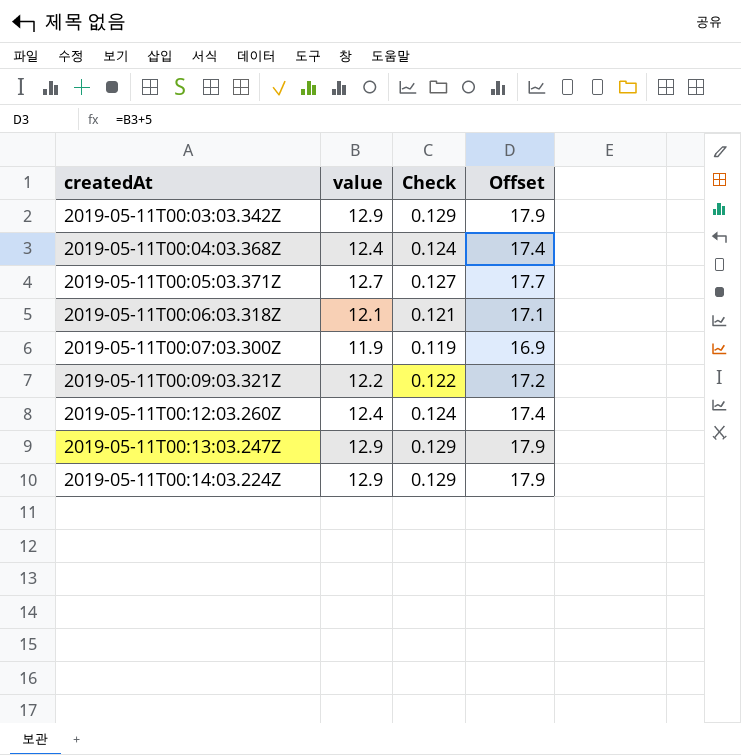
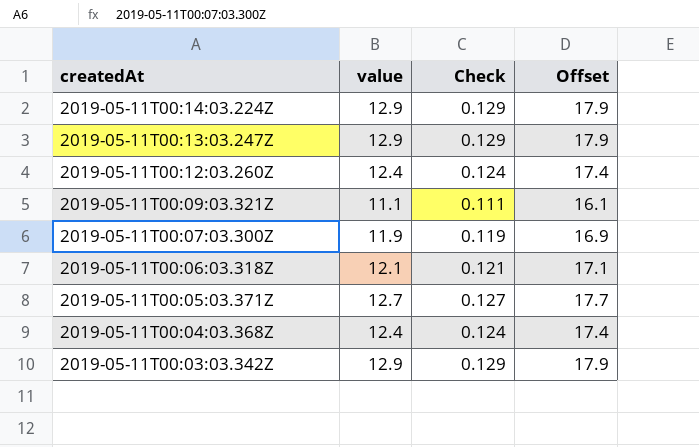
row order: createdAt ascending -> createdAt descending
2019-05-11T00:09:03.321Z | value: 12.2 -> 11.1
2019-05-11T00:09:03.321Z | Check: 0.122 -> 0.111
2019-05-11T00:09:03.321Z | Offset: 17.2 -> 16.1

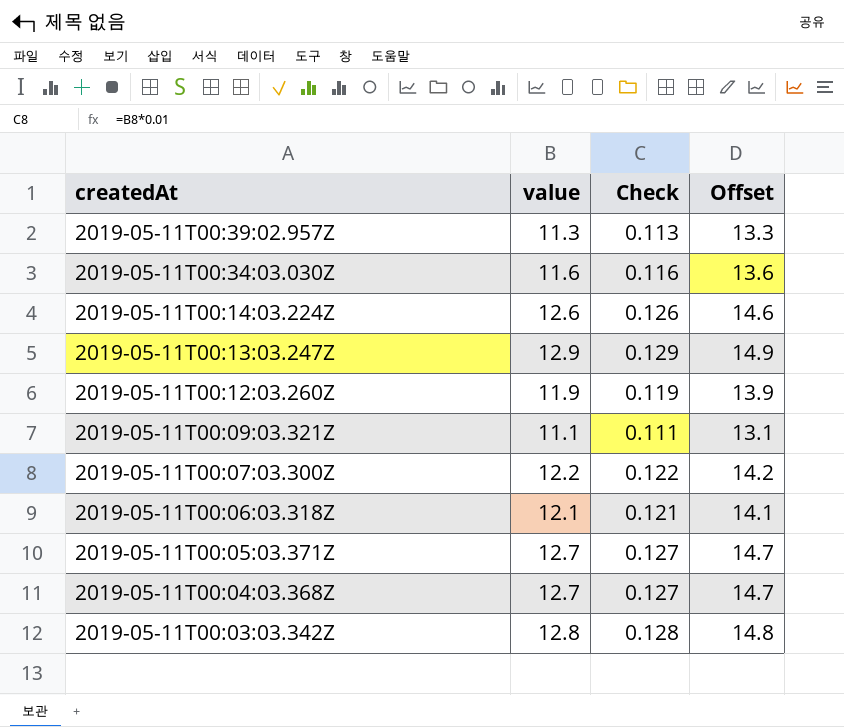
column Offset | formula: [value] + 5 -> [value] + 2
row 2019-05-11T00:39:02.957Z: none -> 11.3 | 0.113 | 13.3
row 2019-05-11T00:34:03.030Z: none -> 11.6 | 0.116 | 13.6
2019-05-11T00:14:03.224Z | value: 12.9 -> 12.6
2019-05-11T00:14:03.224Z | Check: 0.129 -> 0.126
2019-05-11T00:12:03.260Z | value: 12.4 -> 11.9
2019-05-11T00:12:03.260Z | Check: 0.124 -> 0.119
2019-05-11T00:07:03.300Z | value: 11.9 -> 12.2
2019-05-11T00:07:03.300Z | Check: 0.119 -> 0.122
2019-05-11T00:04:03.368Z | value: 12.4 -> 12.7
2019-05-11T00:04:03.368Z | Check: 0.124 -> 0.127
2019-05-11T00:03:03.342Z | value: 12.9 -> 12.8
2019-05-11T00:03:03.342Z | Check: 0.129 -> 0.128

